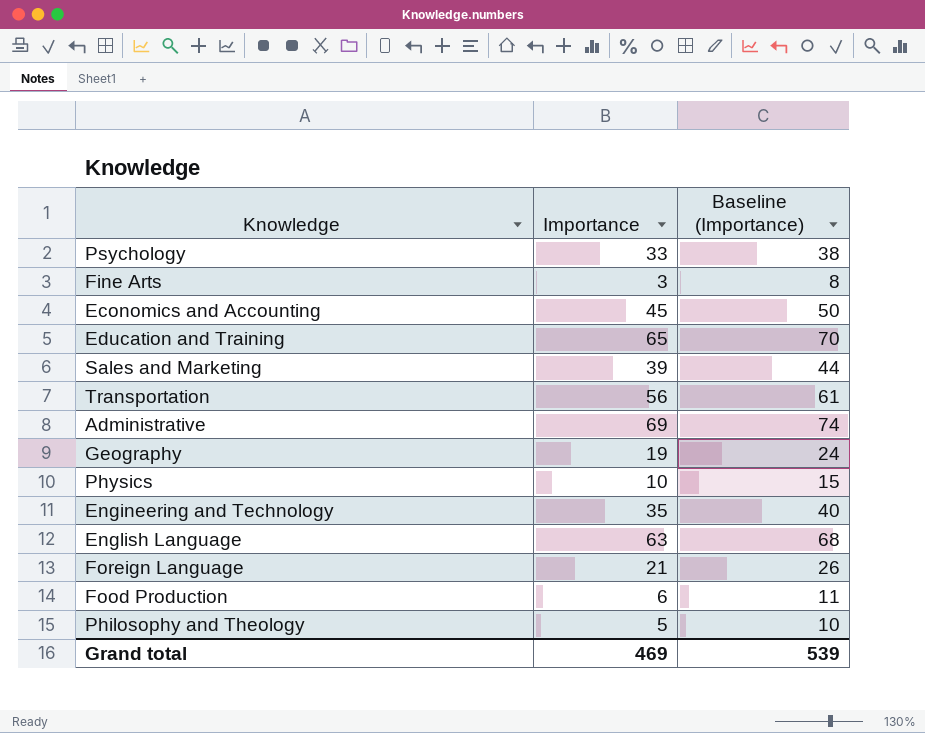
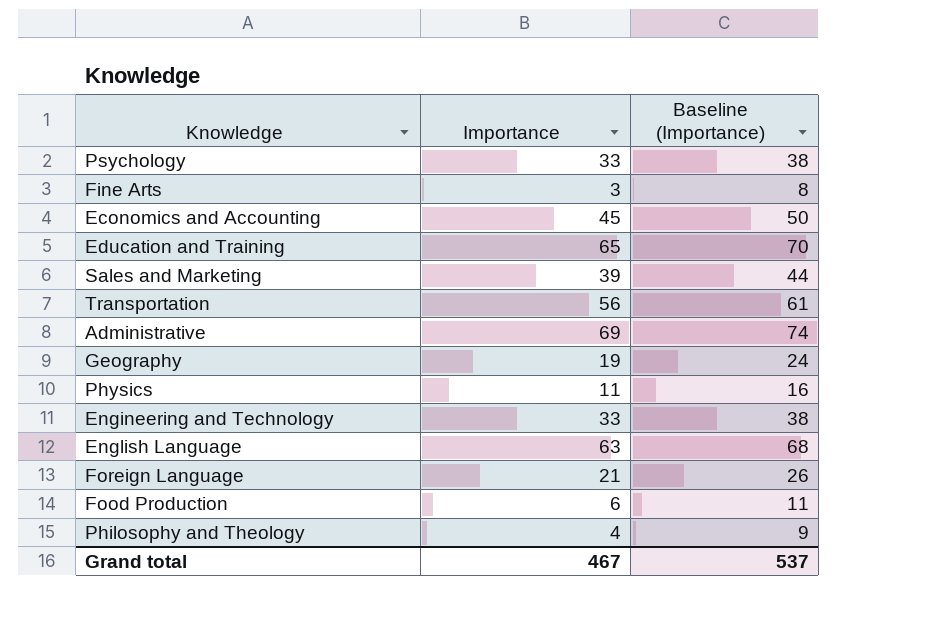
Physics | Importance: 10 -> 11
Physics | Baseline (Importance): 15 -> 16
Engineering and Technology | Importance: 35 -> 33
Engineering and Technology | Baseline (Importance): 40 -> 38
Philosophy and Theology | Importance: 5 -> 4
Philosophy and Theology | Baseline (Importance): 10 -> 9
Grand total | Importance: 469 -> 467
Grand total | Baseline (Importance): 539 -> 537

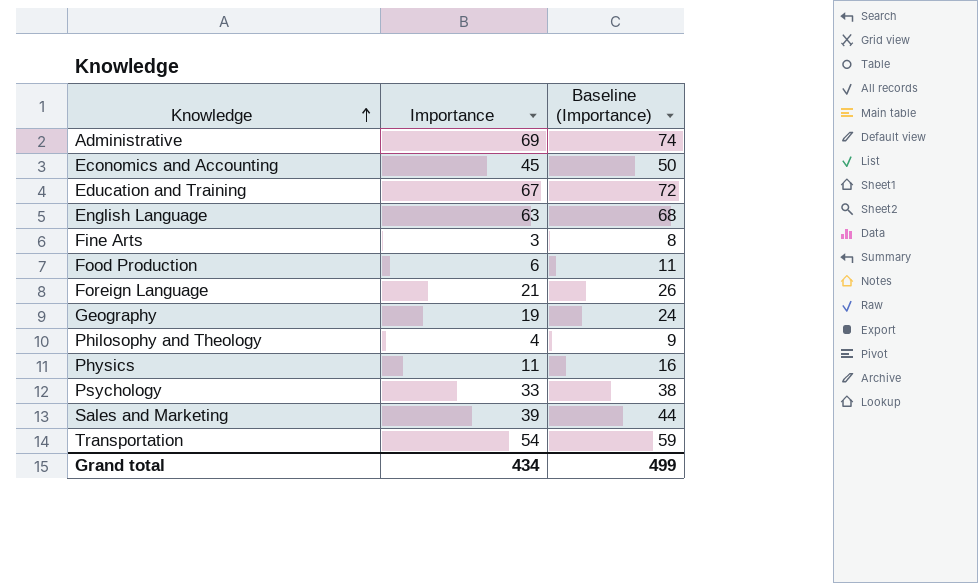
row order: none -> Knowledge ascending
row Engineering and Technology: 33 | 38 -> none
Education and Training | Importance: 65 -> 67
Education and Training | Baseline (Importance): 70 -> 72
Transportation | Importance: 56 -> 54
Transportation | Baseline (Importance): 61 -> 59
Grand total | Importance: 467 -> 434
Grand total | Baseline (Importance): 537 -> 499

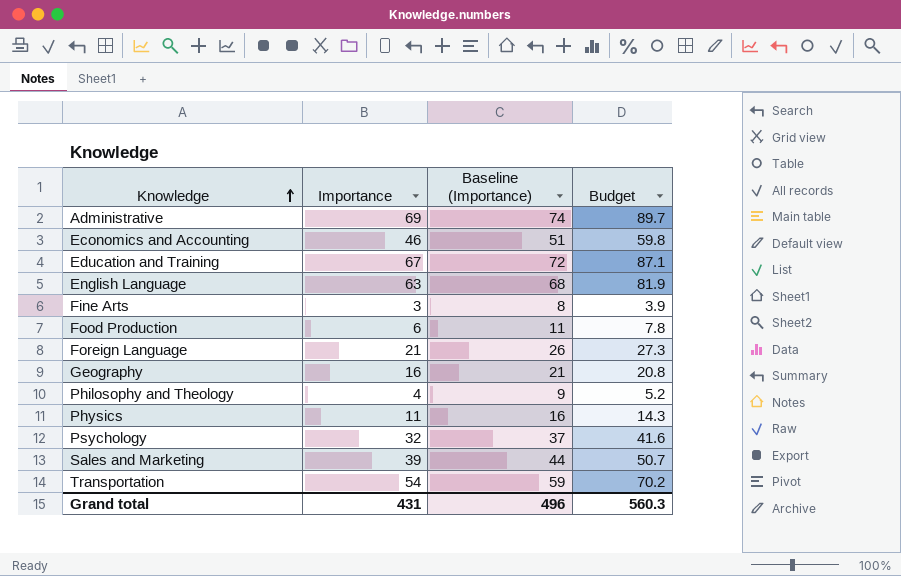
column Budget | formula: none -> [Importance] * 1.3
Economics and Accounting | Importance: 45 -> 46
Economics and Accounting | Baseline (Importance): 50 -> 51
Geography | Importance: 19 -> 16
Geography | Baseline (Importance): 24 -> 21
Psychology | Importance: 33 -> 32
Psychology | Baseline (Importance): 38 -> 37
Grand total | Importance: 434 -> 431
Grand total | Baseline (Importance): 499 -> 496

